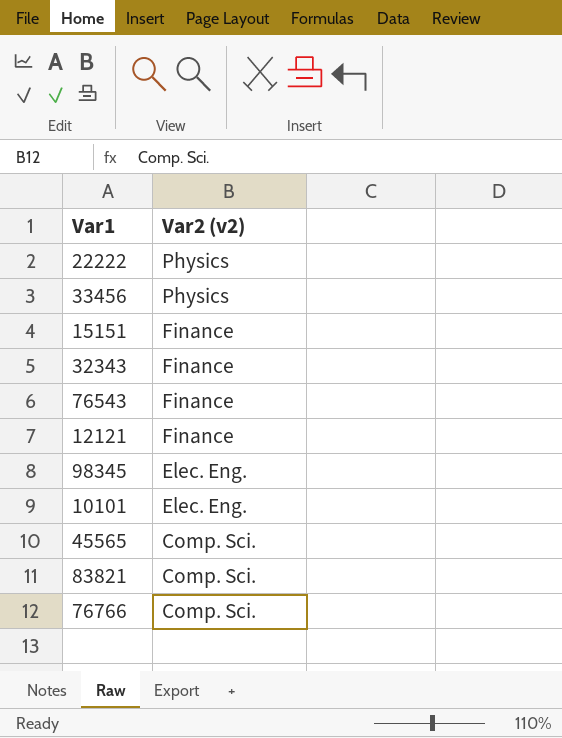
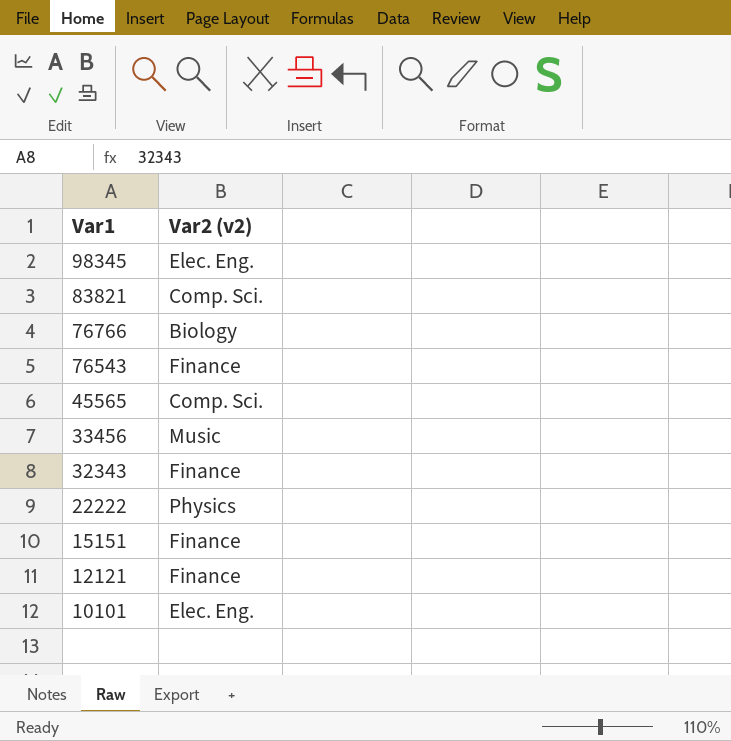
row order: Var2 (v2) descending -> Var1 descending
76766 | Var2 (v2): Comp. Sci. -> Biology
33456 | Var2 (v2): Physics -> Music

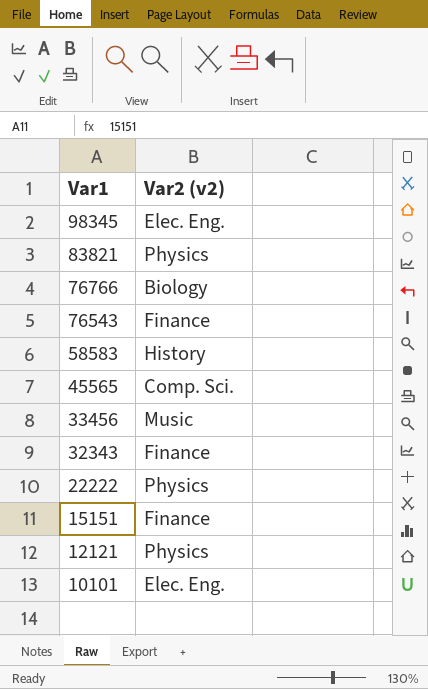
83821 | Var2 (v2): Comp. Sci. -> Physics
row 58583: none -> History
12121 | Var2 (v2): Finance -> Physics

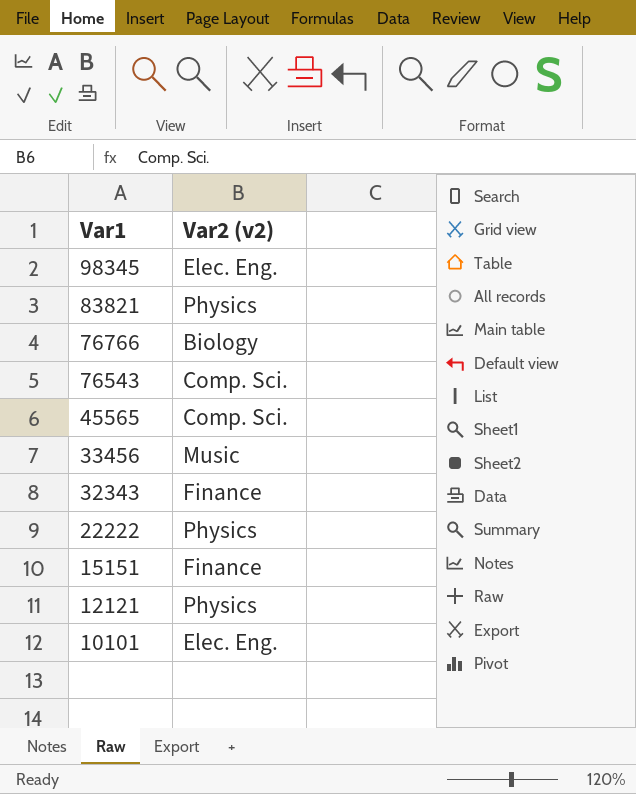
row 58583: History -> none
76543 | Var2 (v2): Finance -> Comp. Sci.

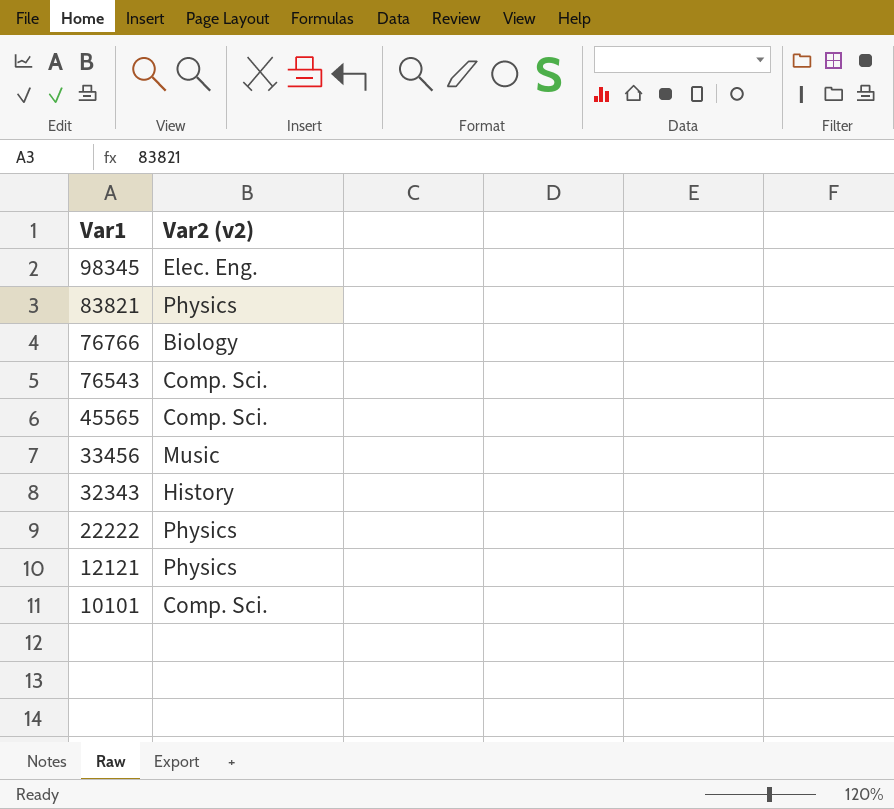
row 15151: Finance -> none
32343 | Var2 (v2): Finance -> History
10101 | Var2 (v2): Elec. Eng. -> Comp. Sci.

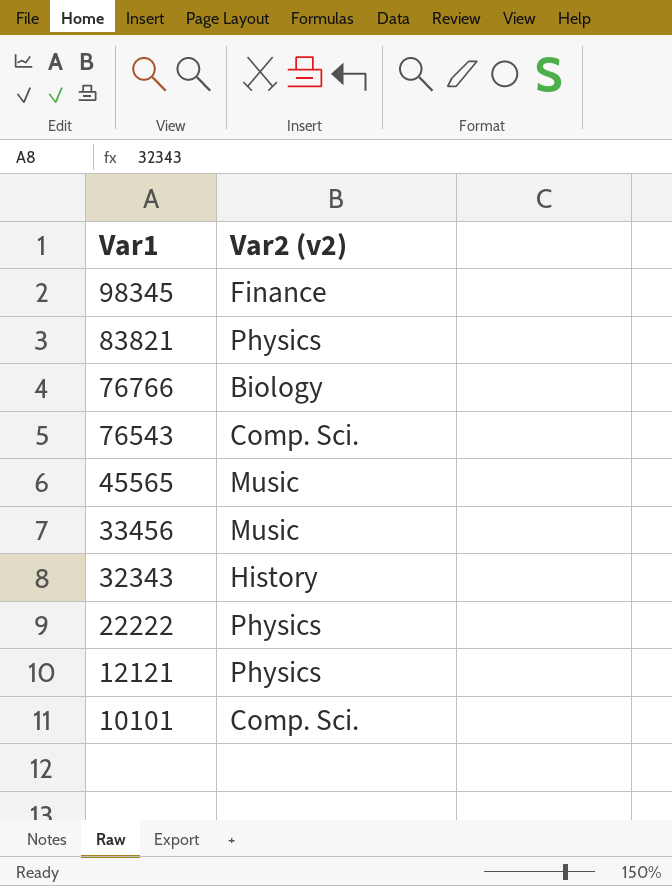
98345 | Var2 (v2): Elec. Eng. -> Finance
45565 | Var2 (v2): Comp. Sci. -> Music

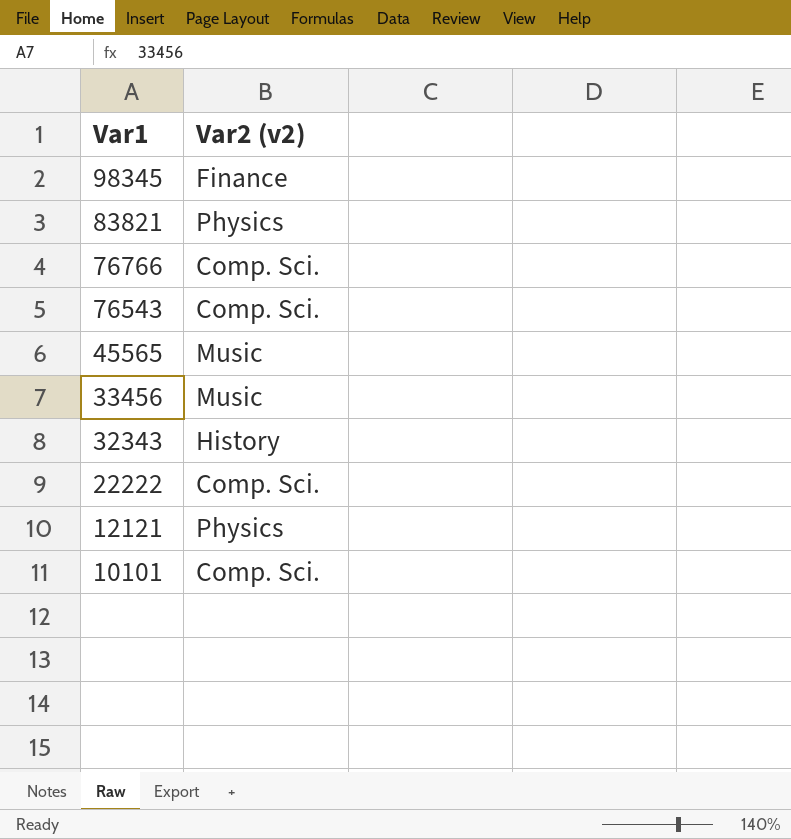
76766 | Var2 (v2): Biology -> Comp. Sci.
22222 | Var2 (v2): Physics -> Comp. Sci.

